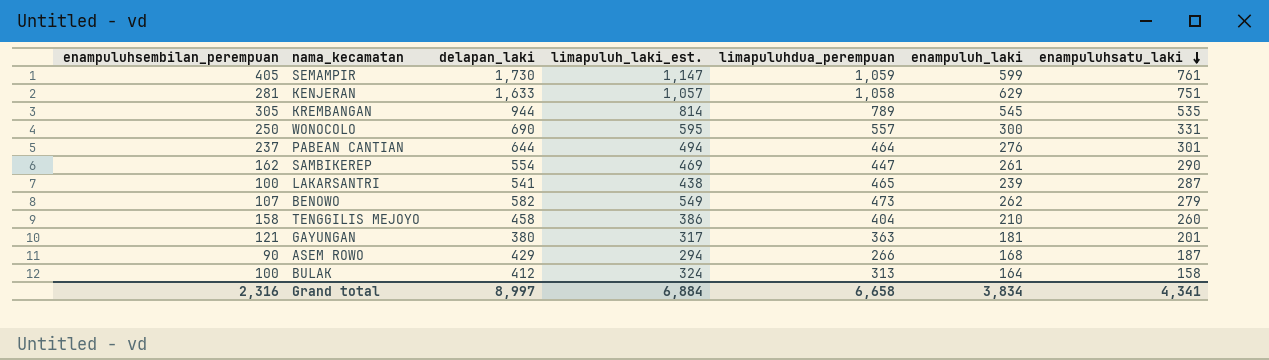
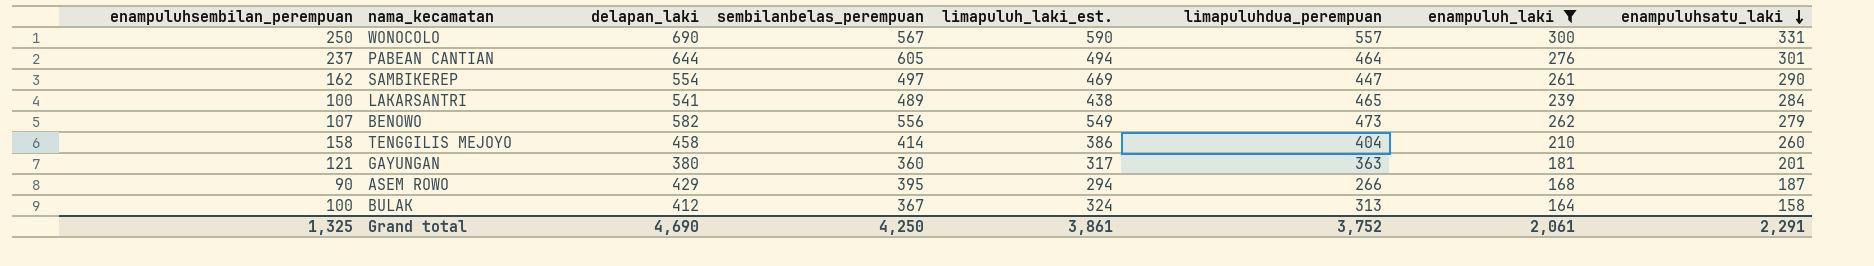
filter: none -> enampuluh_laki <= 300
column sembilanbelas_perempuan | position: none -> 4
WONOCOLO | limapuluh_laki_est.: 595 -> 590
LAKARSANTRI | enampuluhsatu_laki: 287 -> 284
Grand total | enampuluhsembilan_perempuan: 2,316 -> 1,325
Grand total | delapan_laki: 8,997 -> 4,690
Grand total | limapuluh_laki_est.: 6,884 -> 3,861
Grand total | limapuluhdua_perempuan: 6,658 -> 3,752
Grand total | enampuluh_laki: 3,834 -> 2,061
Grand total | enampuluhsatu_laki: 4,341 -> 2,291

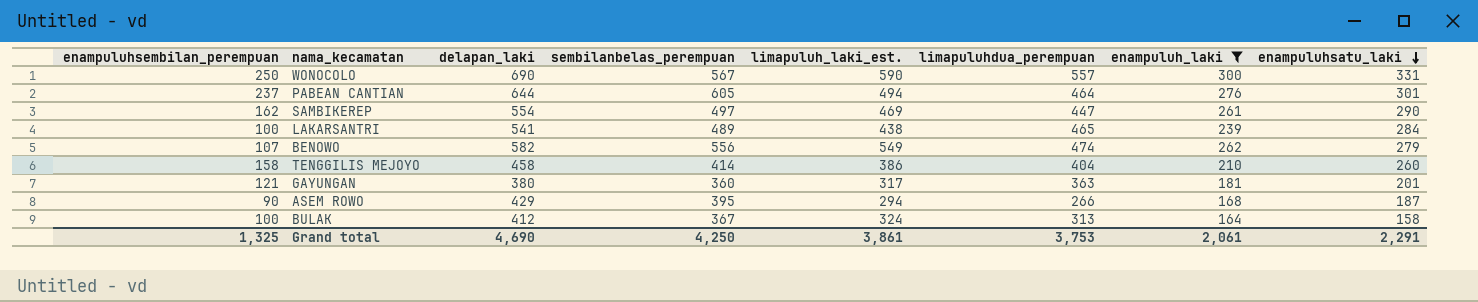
BENOWO | limapuluhdua_perempuan: 473 -> 474
Grand total | limapuluhdua_perempuan: 3,752 -> 3,753

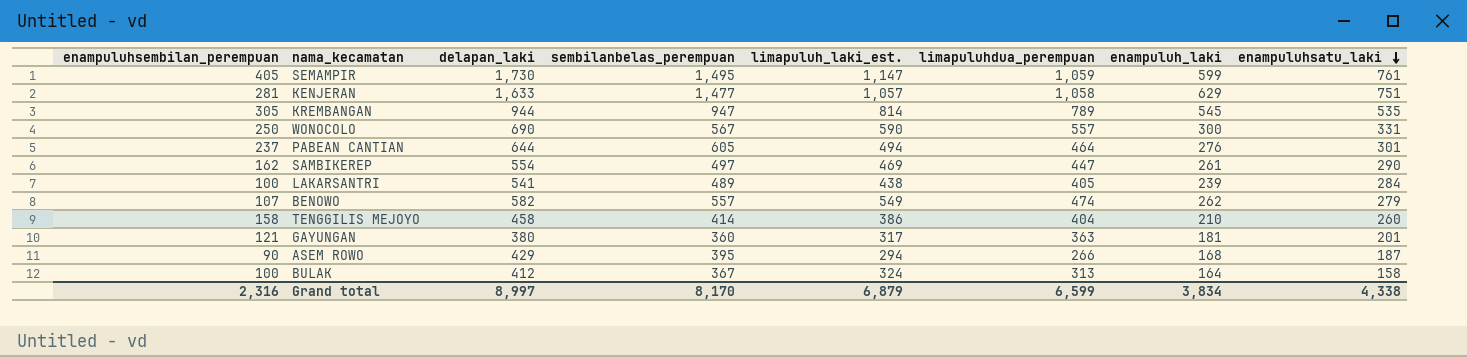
filter: enampuluh_laki <= 300 -> none
LAKARSANTRI | limapuluhdua_perempuan: 465 -> 405
BENOWO | sembilanbelas_perempuan: 556 -> 557
Grand total | enampuluhsembilan_perempuan: 1,325 -> 2,316
Grand total | delapan_laki: 4,690 -> 8,997
Grand total | sembilanbelas_perempuan: 4,250 -> 8,170
Grand total | limapuluh_laki_est.: 3,861 -> 6,879
Grand total | limapuluhdua_perempuan: 3,753 -> 6,599
Grand total | enampuluh_laki: 2,061 -> 3,834
Grand total | enampuluhsatu_laki: 2,291 -> 4,338

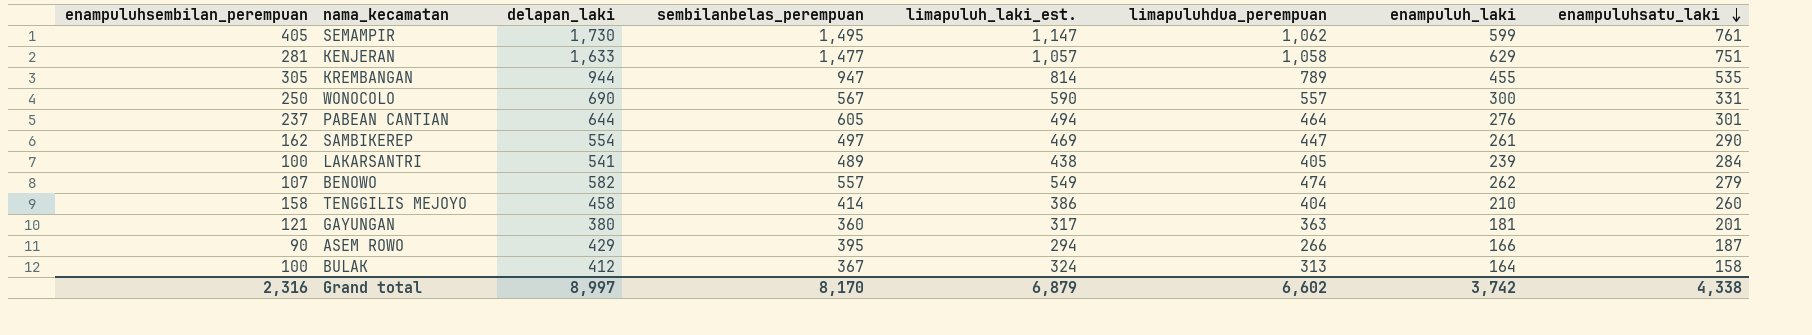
SEMAMPIR | limapuluhdua_perempuan: 1,059 -> 1,062
KREMBANGAN | enampuluh_laki: 545 -> 455
ASEM ROWO | enampuluh_laki: 168 -> 166
Grand total | limapuluhdua_perempuan: 6,599 -> 6,602
Grand total | enampuluh_laki: 3,834 -> 3,742

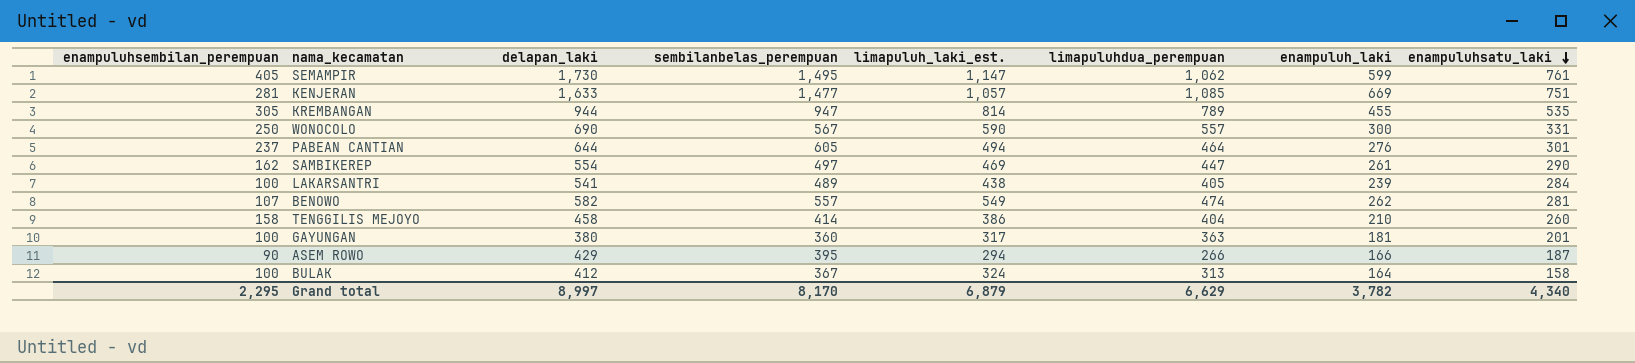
KENJERAN | limapuluhdua_perempuan: 1,058 -> 1,085
KENJERAN | enampuluh_laki: 629 -> 669
BENOWO | enampuluhsatu_laki: 279 -> 281
GAYUNGAN | enampuluhsembilan_perempuan: 121 -> 100
Grand total | enampuluhsembilan_perempuan: 2,316 -> 2,295
Grand total | limapuluhdua_perempuan: 6,602 -> 6,629
Grand total | enampuluh_laki: 3,742 -> 3,782
Grand total | enampuluhsatu_laki: 4,338 -> 4,340

